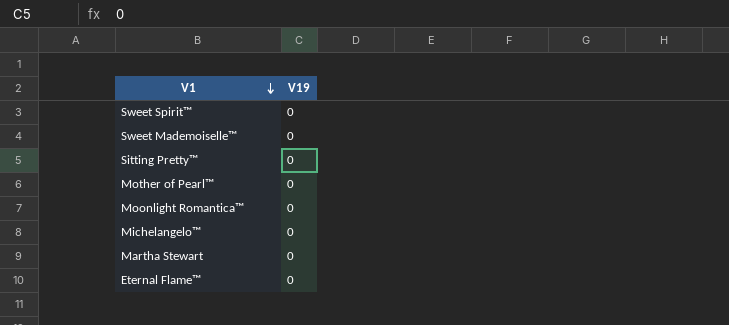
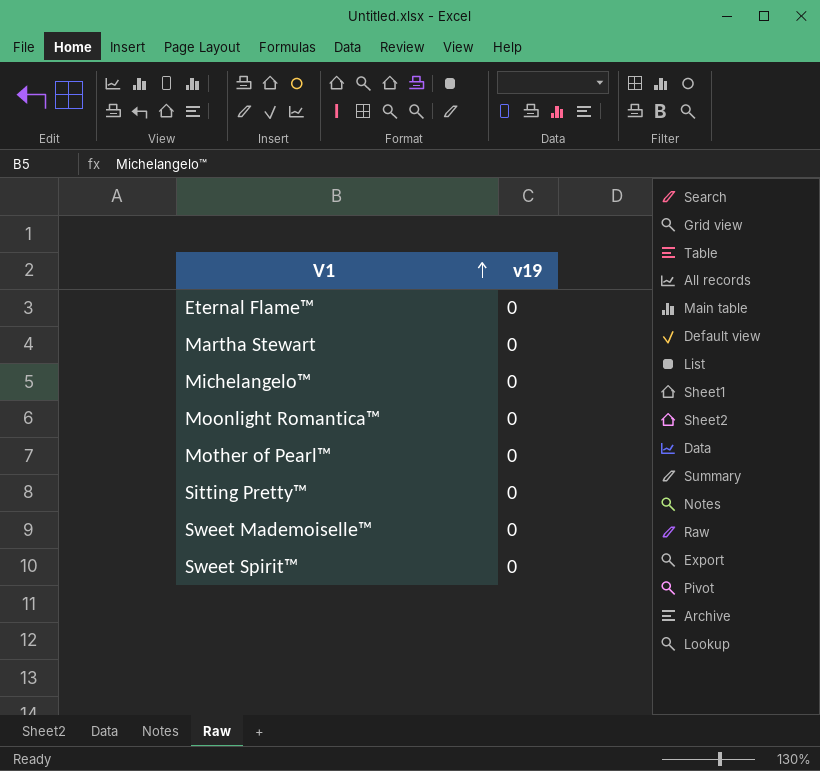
row order: V1 descending -> V1 ascending
column name: V19 -> v19

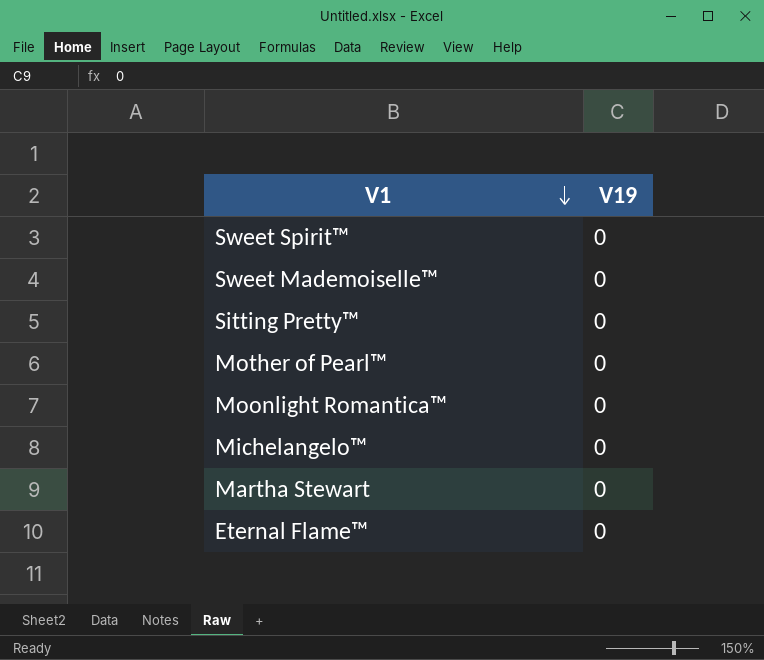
row order: V1 ascending -> V1 descending
column name: v19 -> V19

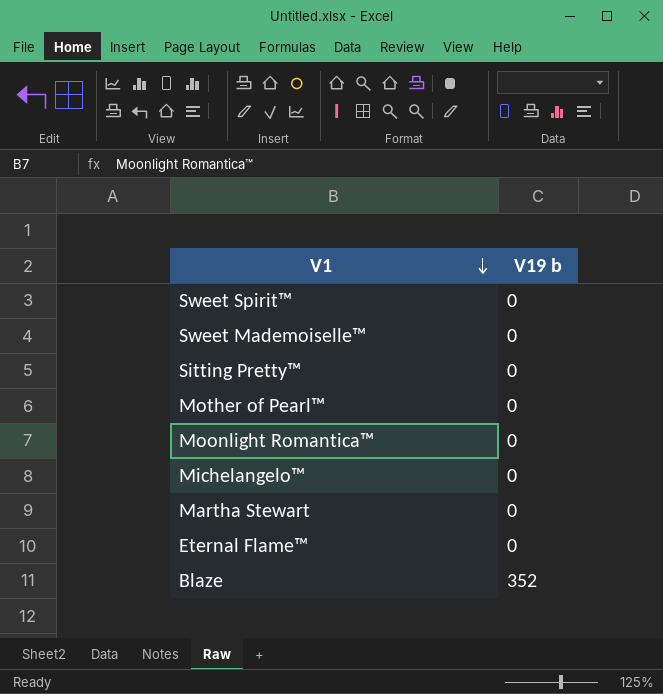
column name: V19 -> V19 b
row Blaze: none -> 352

